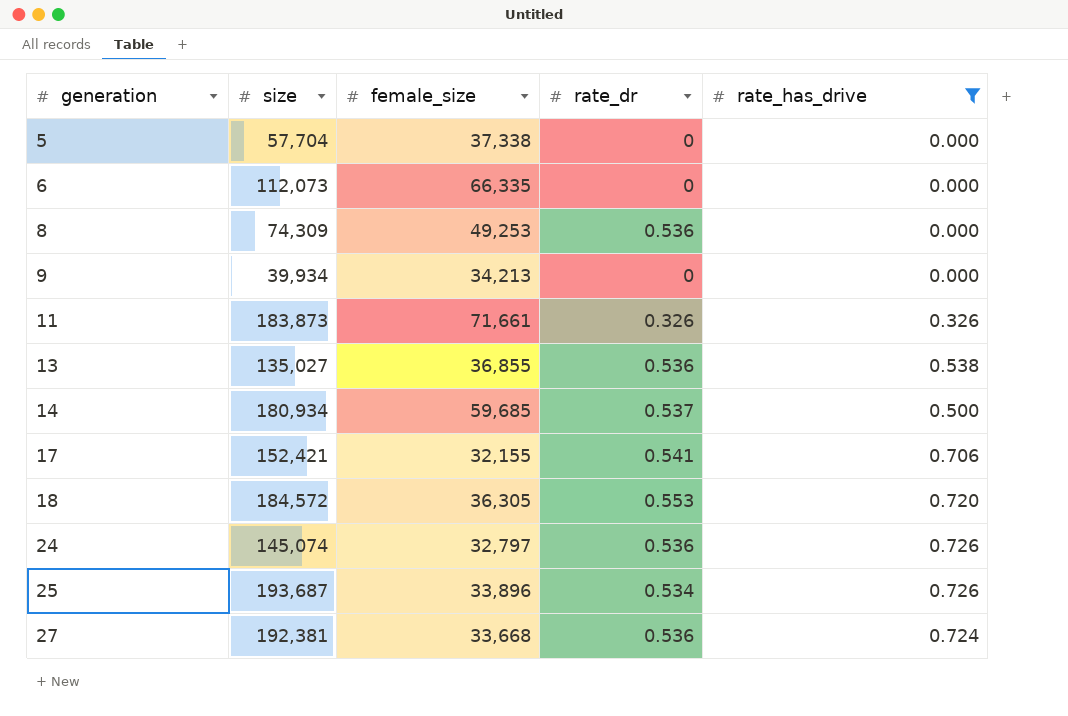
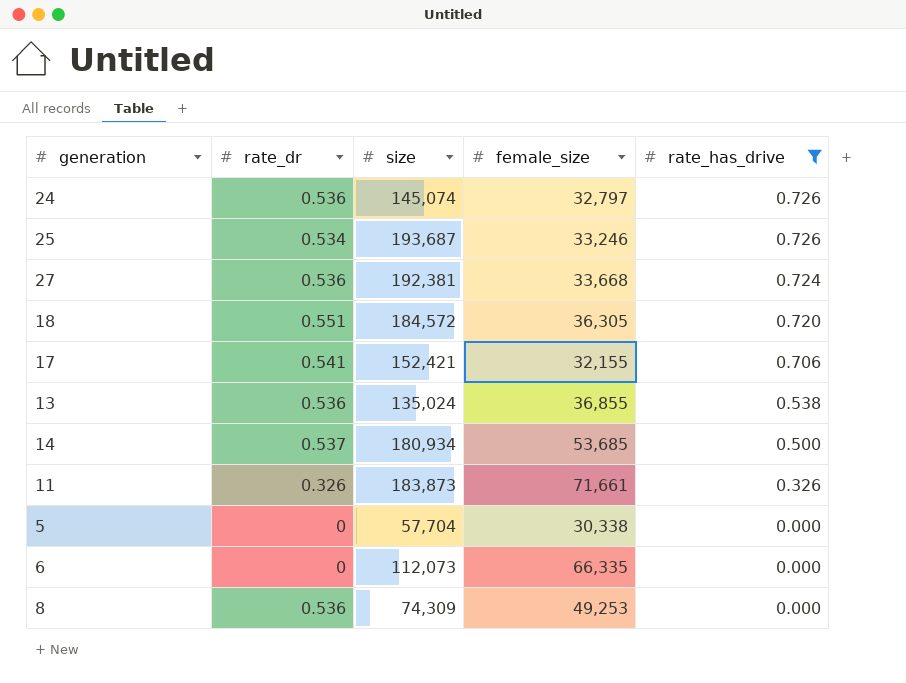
row order: generation ascending -> rate_has_drive descending
column rate_dr | position: 4 -> 2
row 9: 39,934 | 34,213 | 0 | 0.000 -> none
25 | female_size: 33,896 -> 33,246
18 | rate_dr: 0.553 -> 0.551
13 | size: 135,027 -> 135,024
14 | female_size: 59,685 -> 53,685
5 | female_size: 37,338 -> 30,338

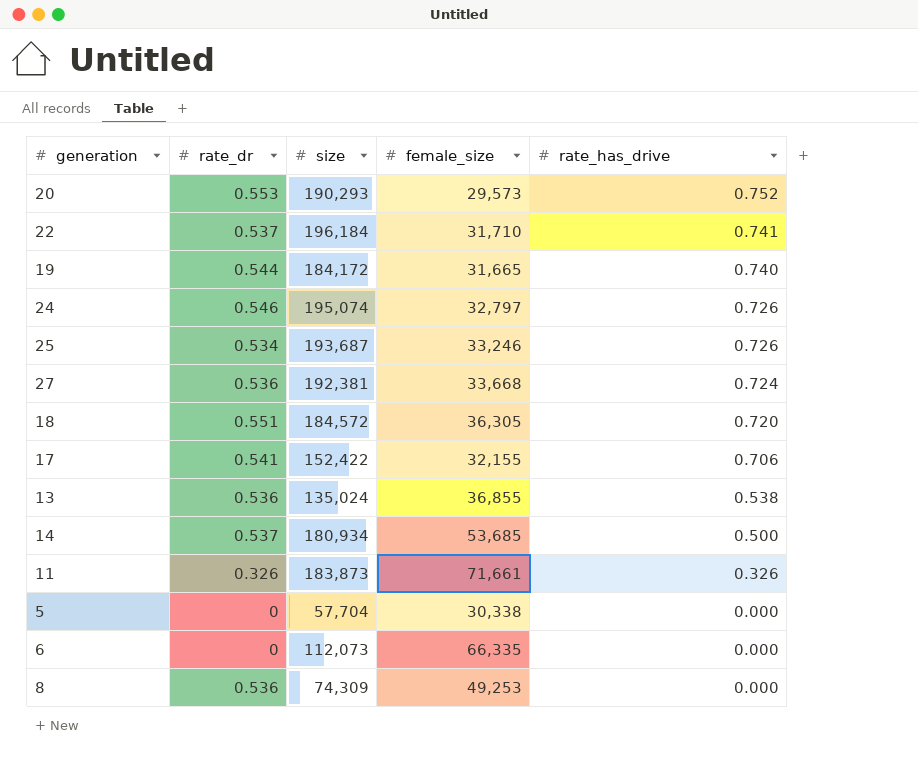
filter: rate_has_drive <= 0.726 -> none
24 | rate_dr: 0.536 -> 0.546
24 | size: 145,074 -> 195,074
17 | size: 152,421 -> 152,422

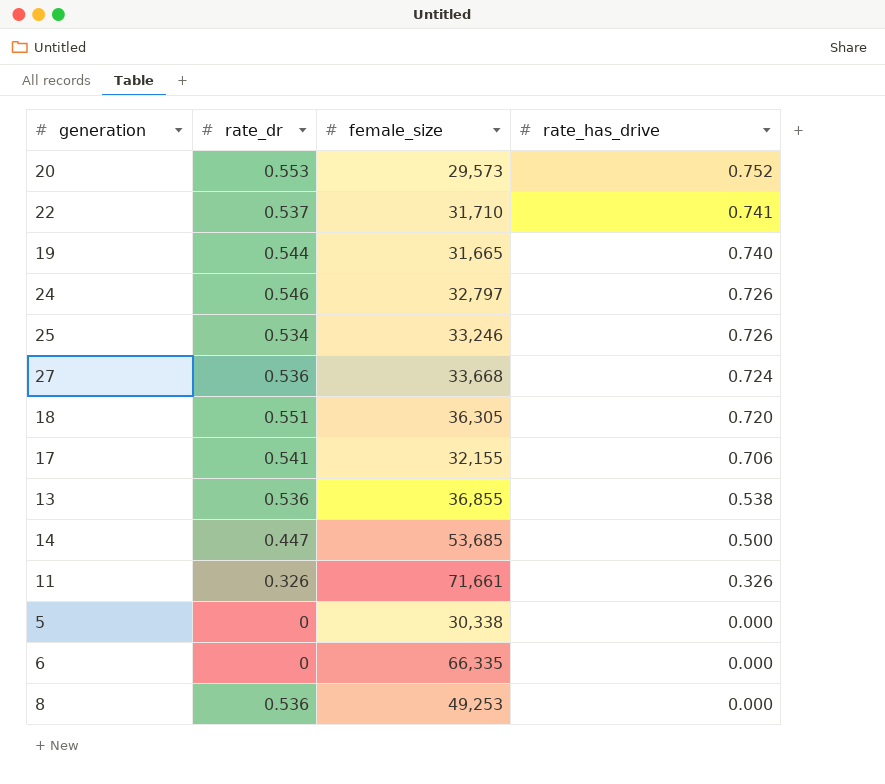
column size | position: 3 -> none
14 | rate_dr: 0.537 -> 0.447

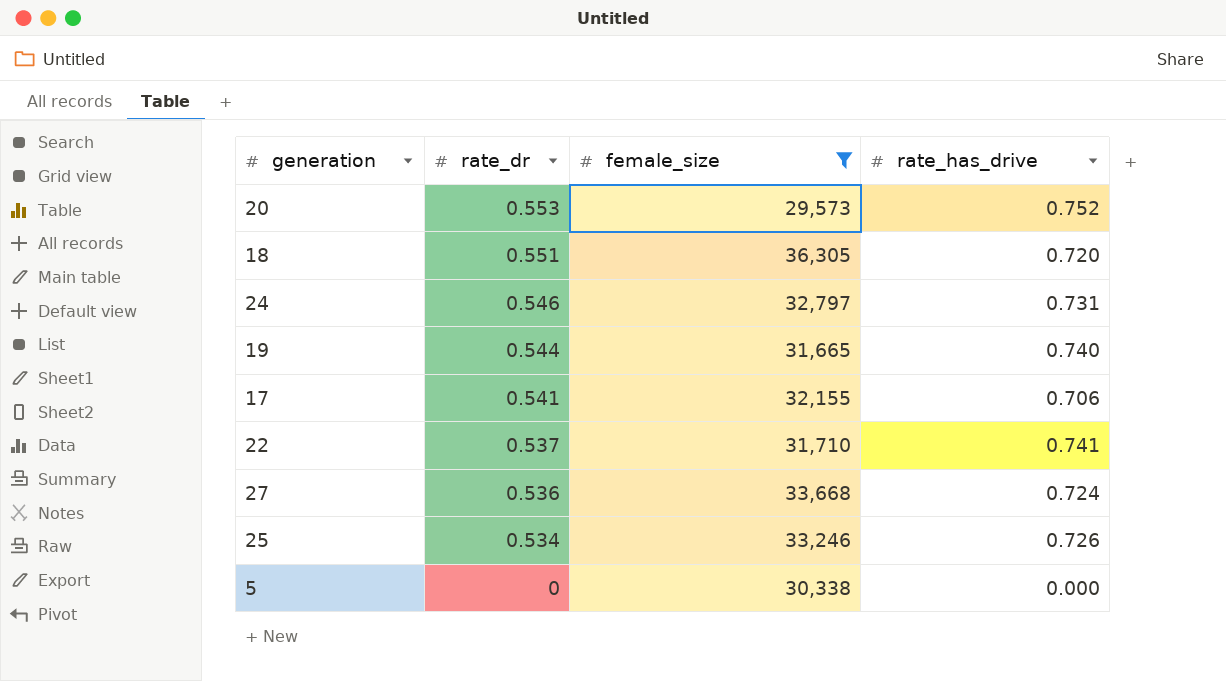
filter: none -> female_size <= 36,305
row order: rate_has_drive descending -> rate_dr descending
24 | rate_has_drive: 0.726 -> 0.731

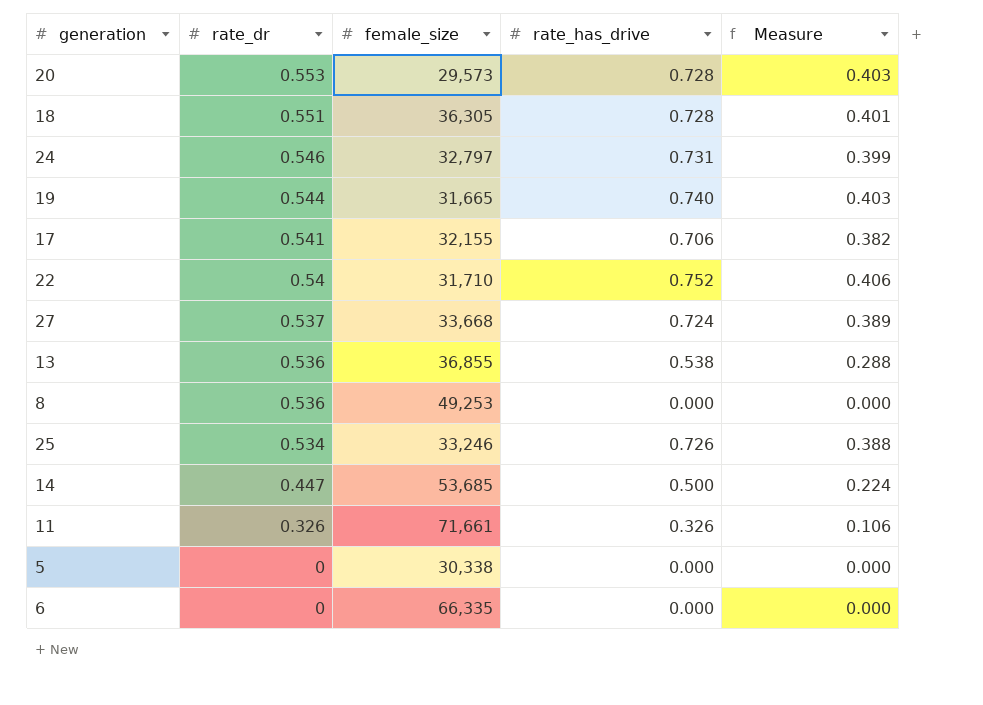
filter: female_size <= 36,305 -> none
column Measure | formula: none -> [rate_dr] * [rate_has_drive]
20 | rate_has_drive: 0.752 -> 0.728
18 | rate_has_drive: 0.720 -> 0.728
22 | rate_dr: 0.537 -> 0.54
22 | rate_has_drive: 0.741 -> 0.752
27 | rate_dr: 0.536 -> 0.537

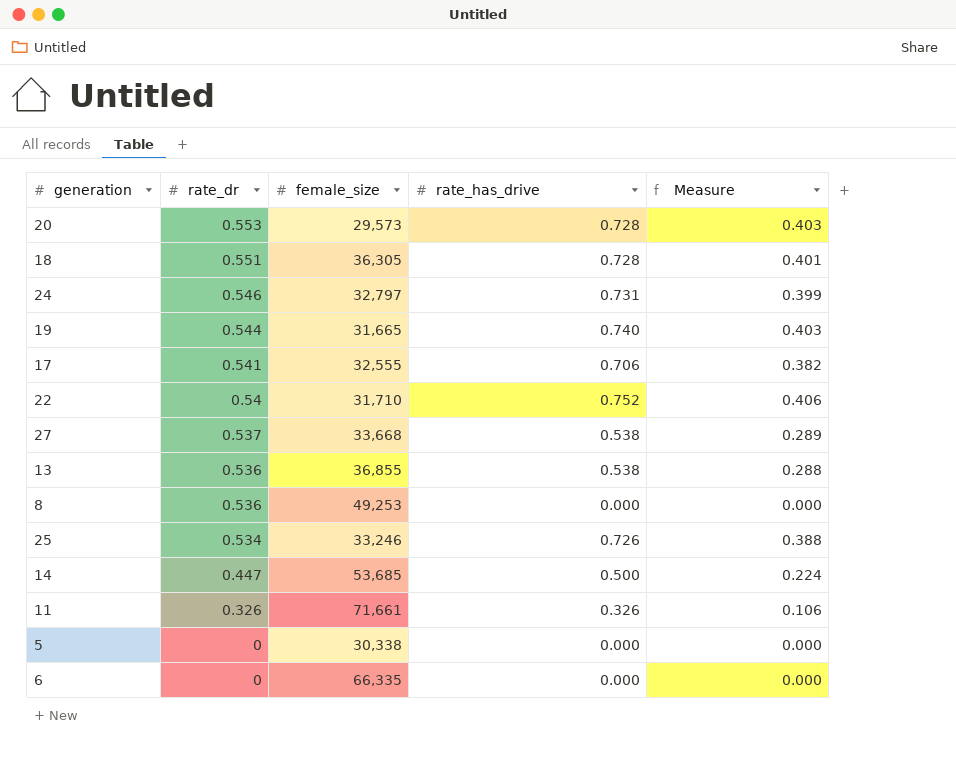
17 | female_size: 32,155 -> 32,555
27 | rate_has_drive: 0.724 -> 0.538
27 | Measure: 0.389 -> 0.289

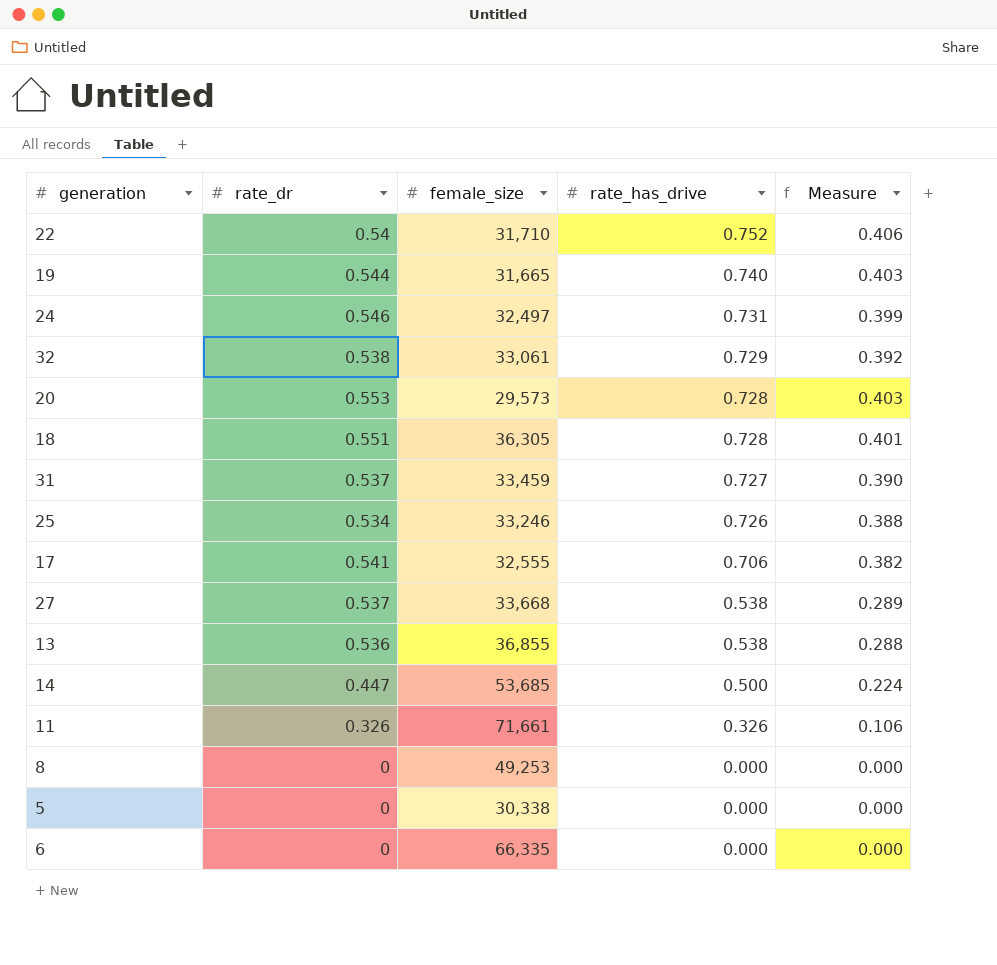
row order: rate_dr descending -> rate_has_drive descending
24 | female_size: 32,797 -> 32,497
row 32: none -> 0.538 | 33,061 | 0.729 | 0.392
row 31: none -> 0.537 | 33,459 | 0.727 | 0.390
8 | rate_dr: 0.536 -> 0

